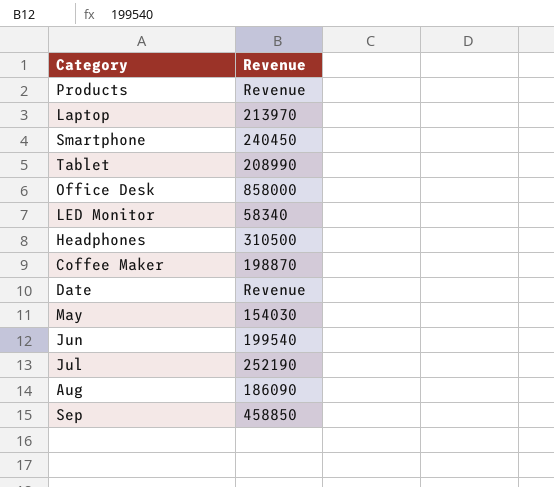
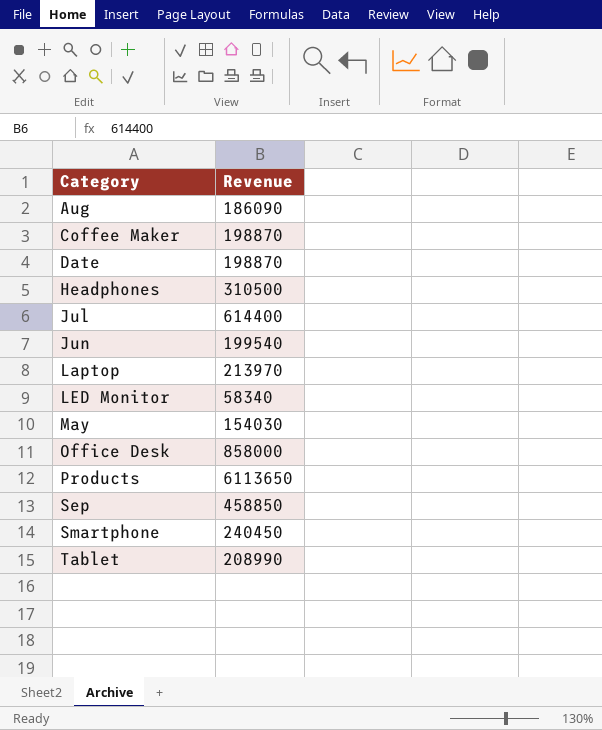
row order: none -> Category ascending
Date | Revenue: Revenue -> 198870
Jul | Revenue: 252190 -> 614400
Products | Revenue: Revenue -> 6113650

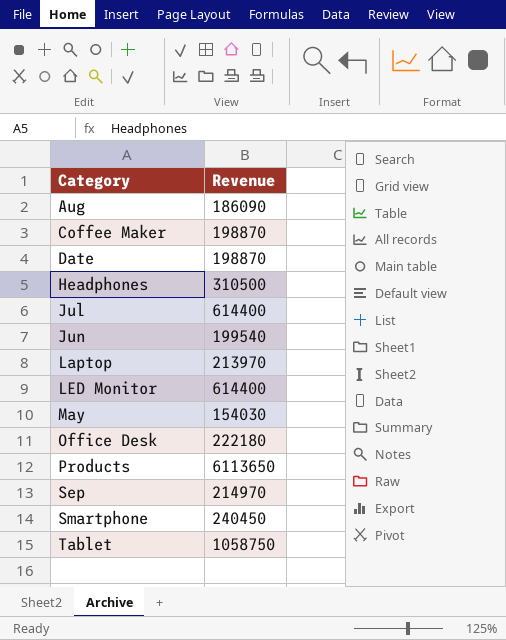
LED Monitor | Revenue: 58340 -> 614400
Office Desk | Revenue: 858000 -> 222180
Sep | Revenue: 458850 -> 214970
Tablet | Revenue: 208990 -> 1058750

